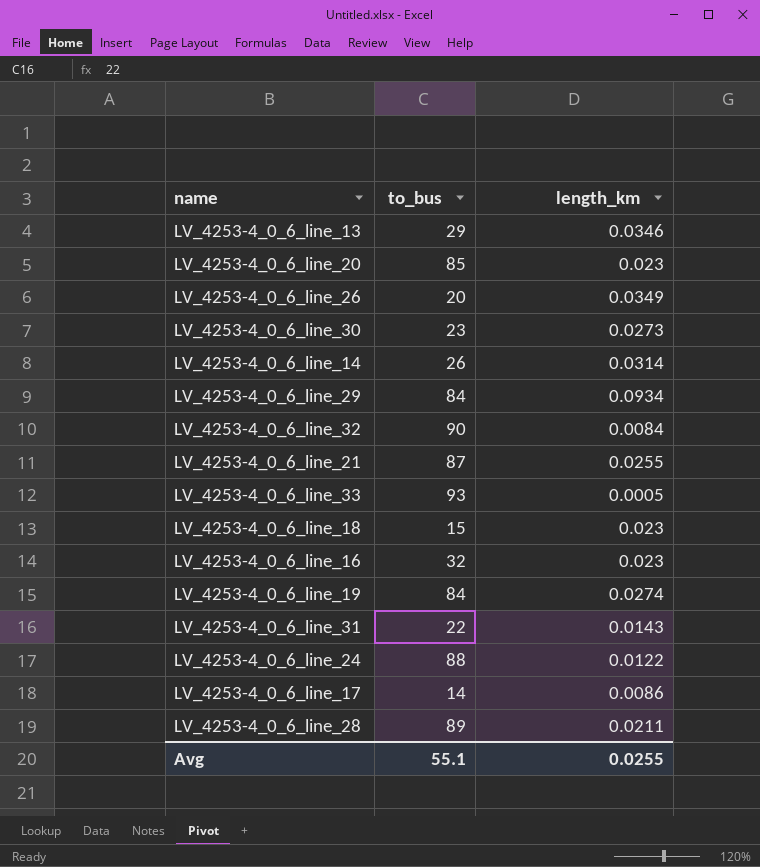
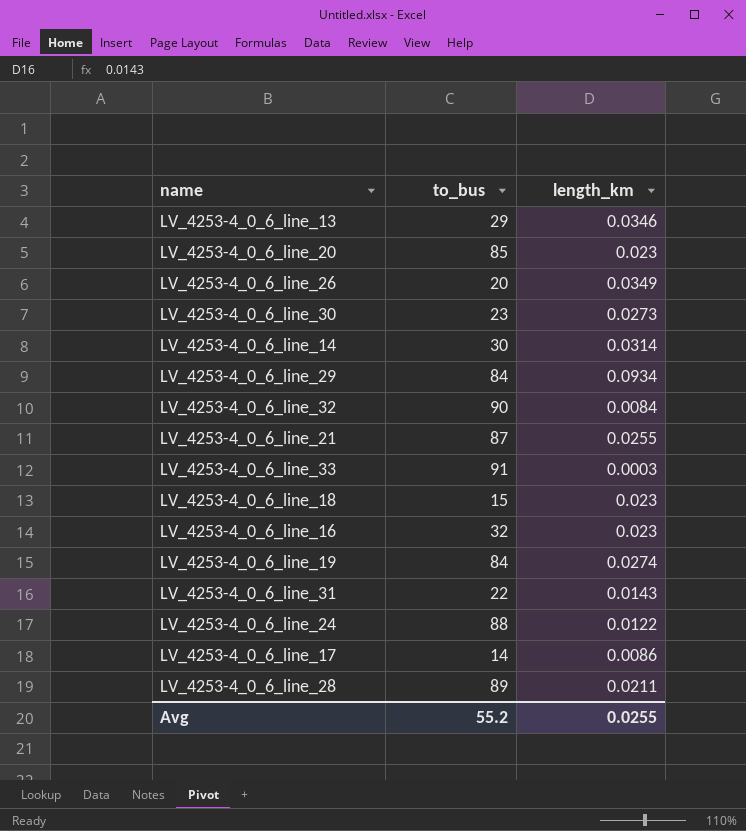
LV_4253-4_0_6_line_14 | to_bus: 26 -> 30
LV_4253-4_0_6_line_33 | to_bus: 93 -> 91
LV_4253-4_0_6_line_33 | length_km: 0.0005 -> 0.0003
Avg | to_bus: 55.1 -> 55.2

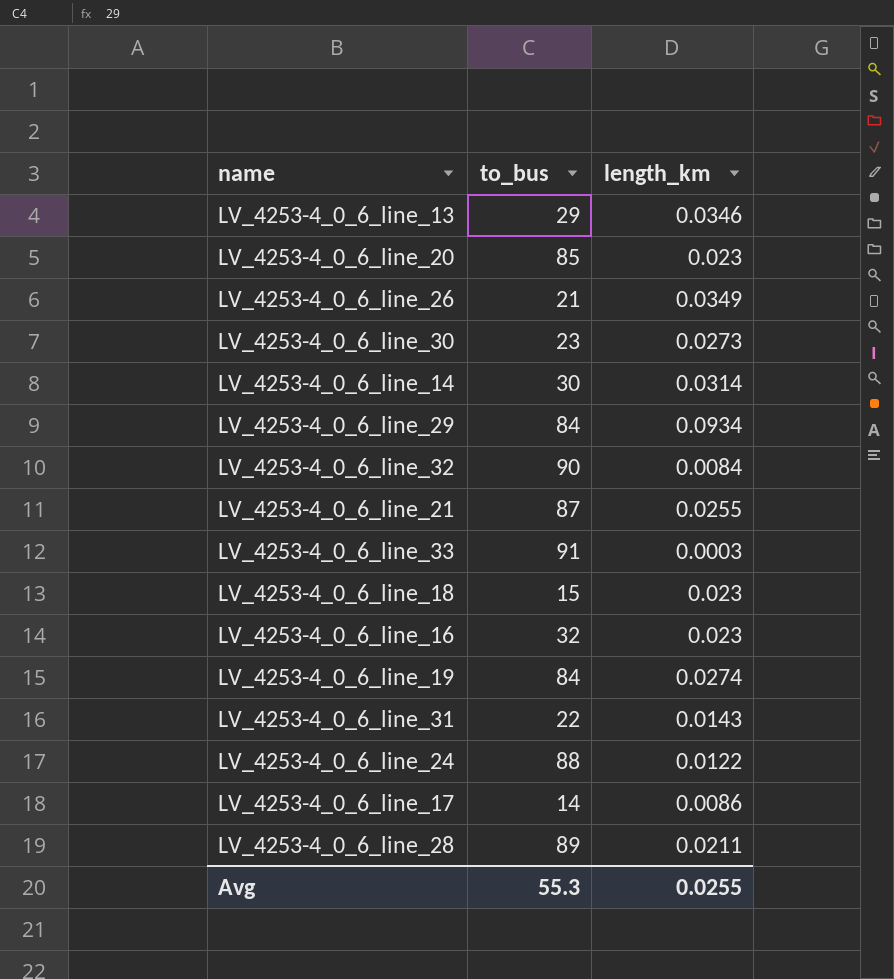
LV_4253-4_0_6_line_26 | to_bus: 20 -> 21
Avg | to_bus: 55.2 -> 55.3

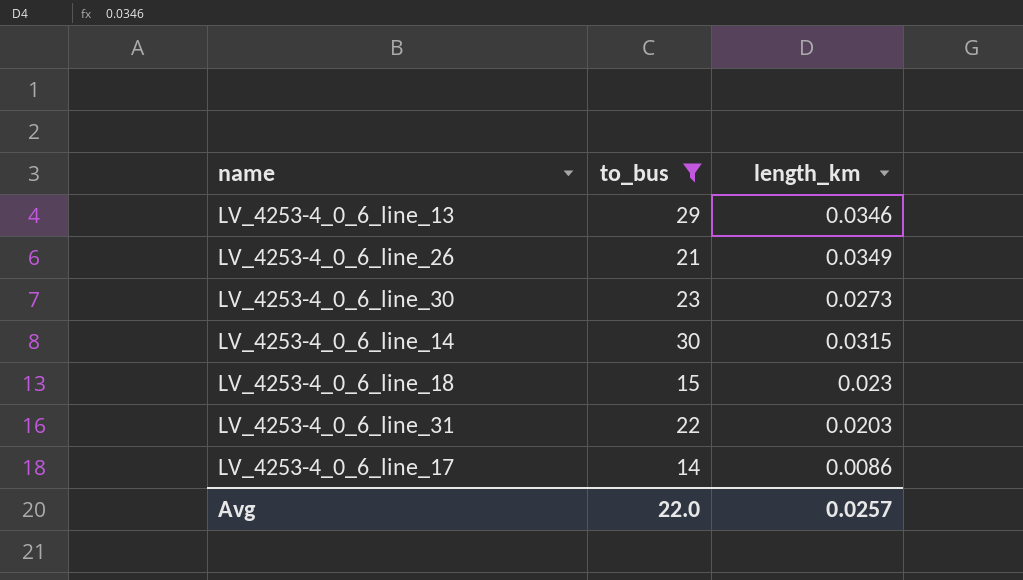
filter: none -> to_bus <= 30
LV_4253-4_0_6_line_14 | length_km: 0.0314 -> 0.0315
LV_4253-4_0_6_line_31 | length_km: 0.0143 -> 0.0203
Avg | to_bus: 55.3 -> 22.0
Avg | length_km: 0.0255 -> 0.0257

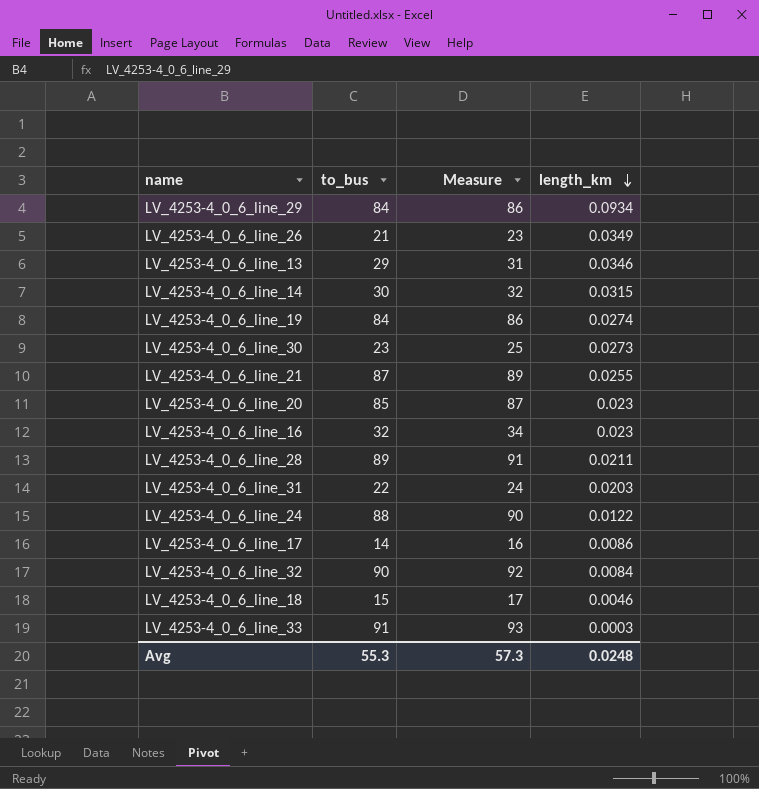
filter: to_bus <= 30 -> none
row order: none -> length_km descending
column Measure | formula: none -> [to_bus] + 2
LV_4253-4_0_6_line_18 | length_km: 0.023 -> 0.0046
Avg | to_bus: 22.0 -> 55.3
Avg | length_km: 0.0257 -> 0.0248

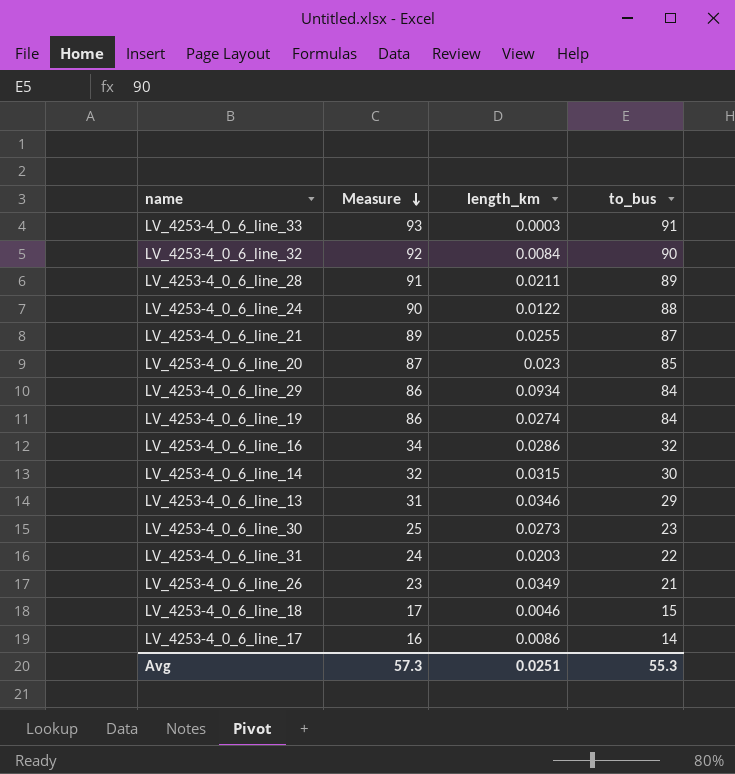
row order: length_km descending -> Measure descending
column to_bus | position: 2 -> 4
LV_4253-4_0_6_line_16 | length_km: 0.023 -> 0.0286
Avg | length_km: 0.0248 -> 0.0251

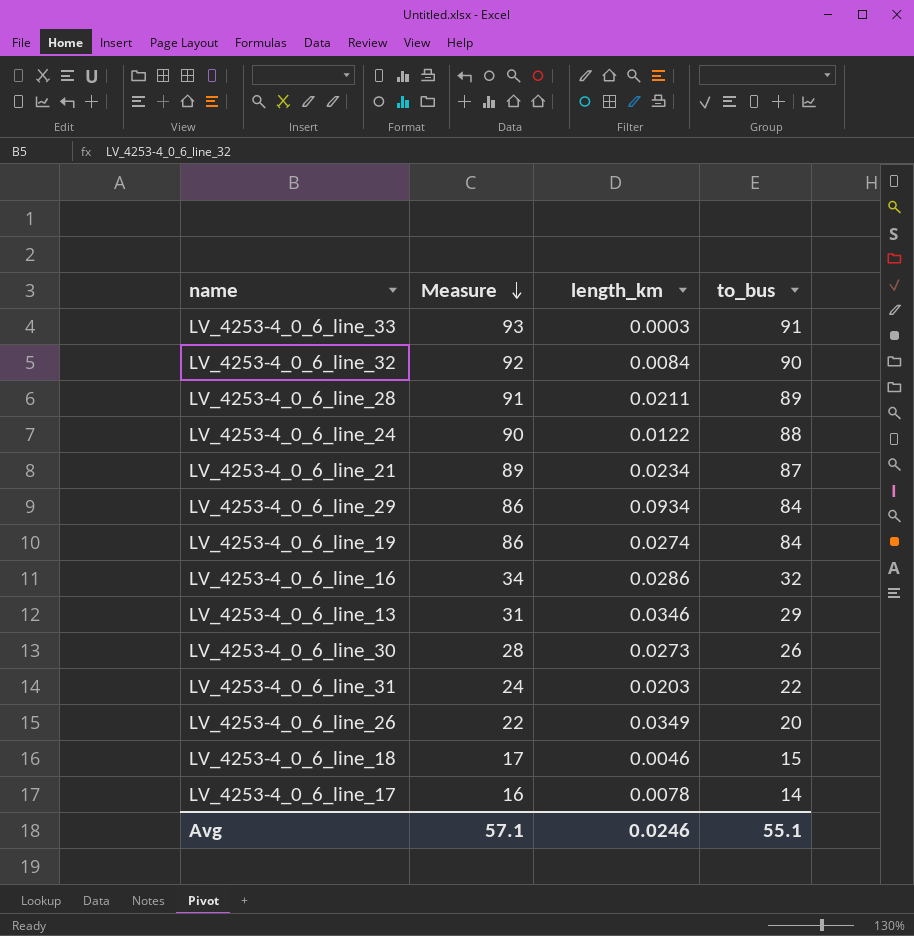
row LV_4253-4_0_6_line_20: 87 | 0.023 | 85 -> none
row LV_4253-4_0_6_line_14: 32 | 0.0315 | 30 -> none
LV_4253-4_0_6_line_21 | length_km: 0.0255 -> 0.0234
LV_4253-4_0_6_line_30 | Measure: 25 -> 28
LV_4253-4_0_6_line_30 | to_bus: 23 -> 26
LV_4253-4_0_6_line_26 | Measure: 23 -> 22
LV_4253-4_0_6_line_26 | to_bus: 21 -> 20
LV_4253-4_0_6_line_17 | length_km: 0.0086 -> 0.0078
Avg | Measure: 57.3 -> 57.1
Avg | length_km: 0.0251 -> 0.0246
Avg | to_bus: 55.3 -> 55.1

